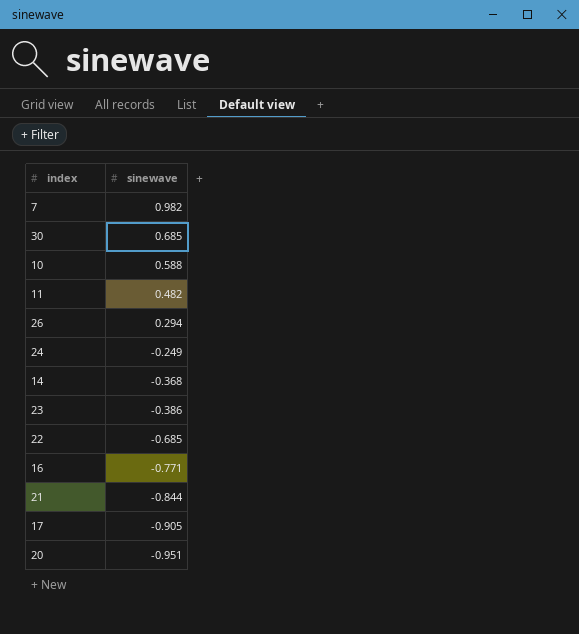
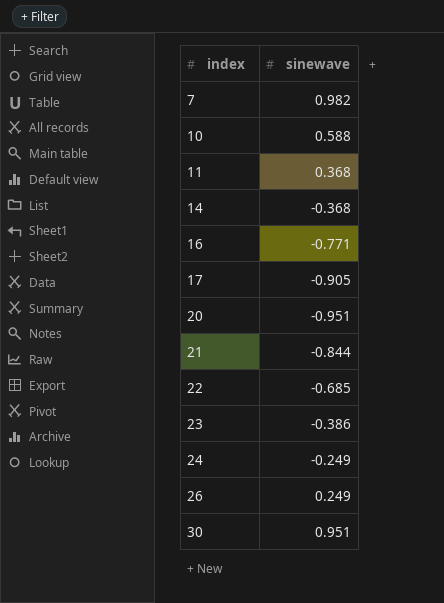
row order: sinewave descending -> index ascending
11 | sinewave: 0.482 -> 0.368
26 | sinewave: 0.294 -> 0.249
30 | sinewave: 0.685 -> 0.951

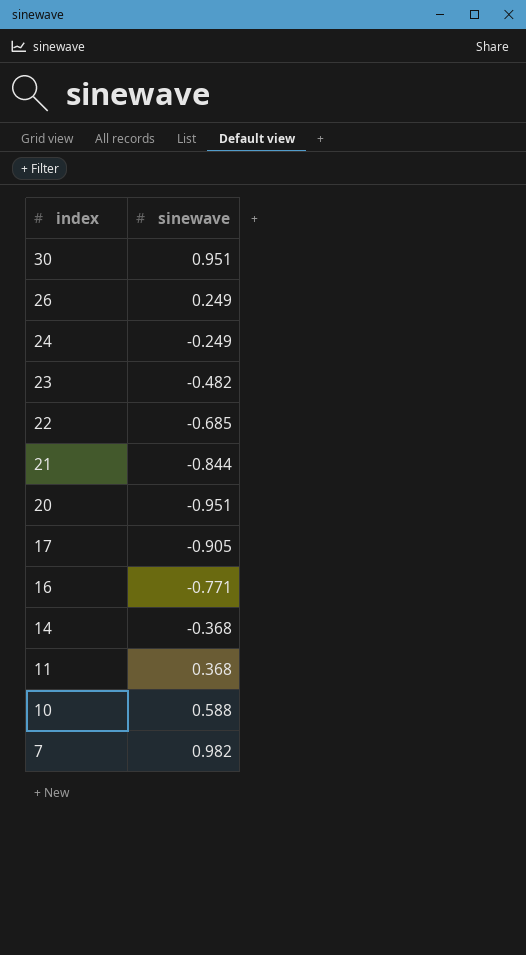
row order: index ascending -> index descending
23 | sinewave: -0.386 -> -0.482

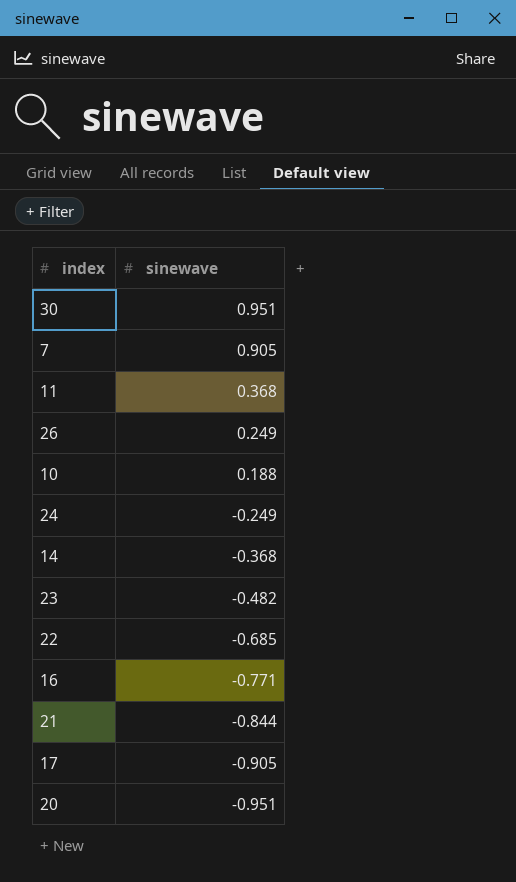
row order: index descending -> sinewave descending
7 | sinewave: 0.982 -> 0.905
10 | sinewave: 0.588 -> 0.188

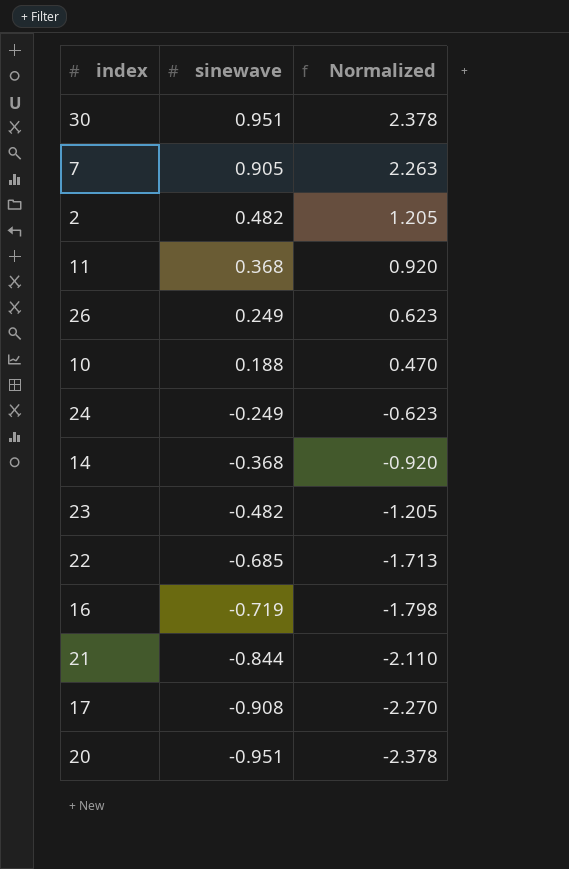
column Normalized | formula: none -> [sinewave] * 2.5
row 2: none -> 0.482 | 1.205
16 | sinewave: -0.771 -> -0.719
17 | sinewave: -0.905 -> -0.908

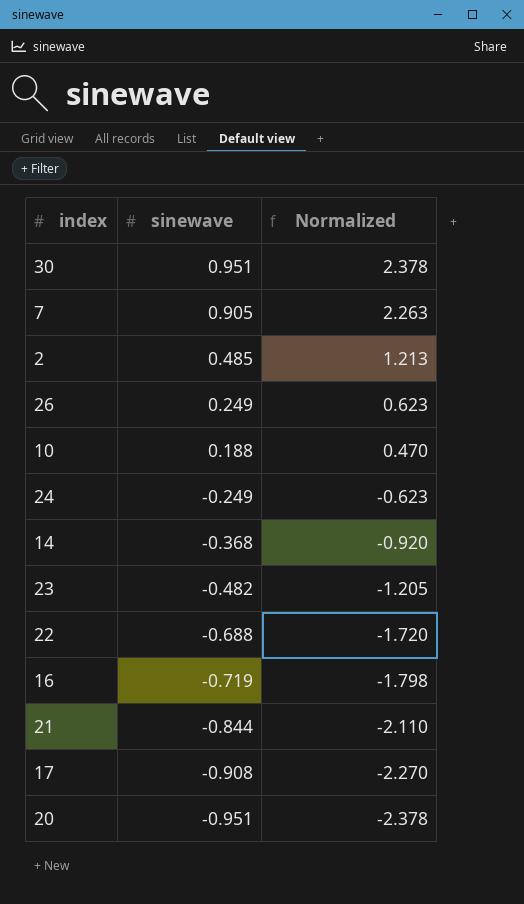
row 11: 0.368 | 0.920 -> none
2 | sinewave: 0.482 -> 0.485
2 | Normalized: 1.205 -> 1.213
22 | sinewave: -0.685 -> -0.688
22 | Normalized: -1.713 -> -1.720

